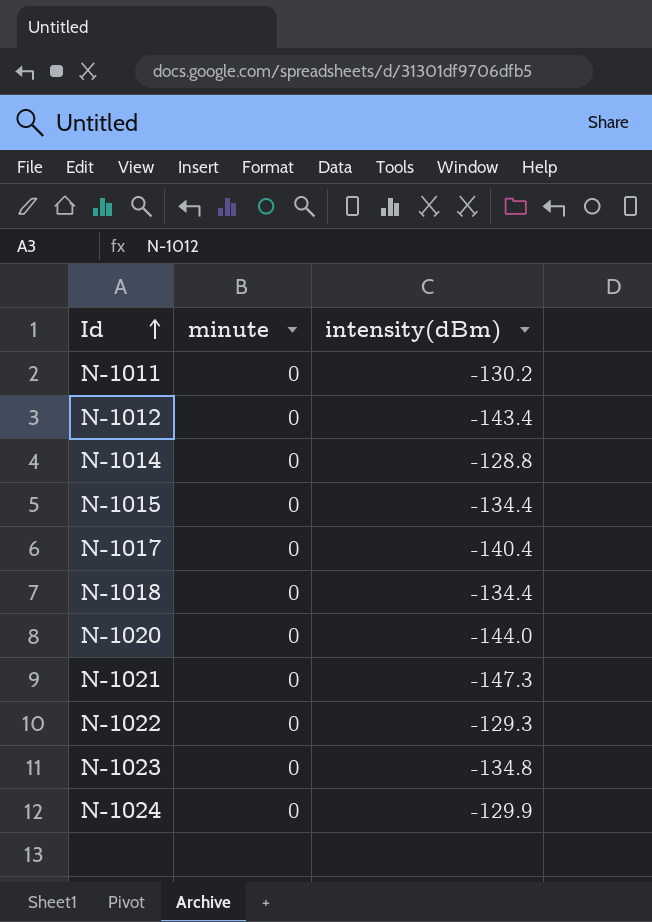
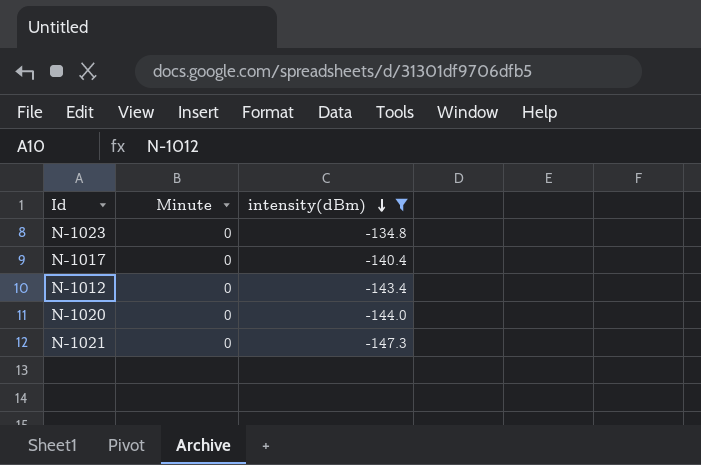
filter: none -> intensity(dBm) <= -134.8
row order: Id ascending -> intensity(dBm) descending
column name: minute -> Minute

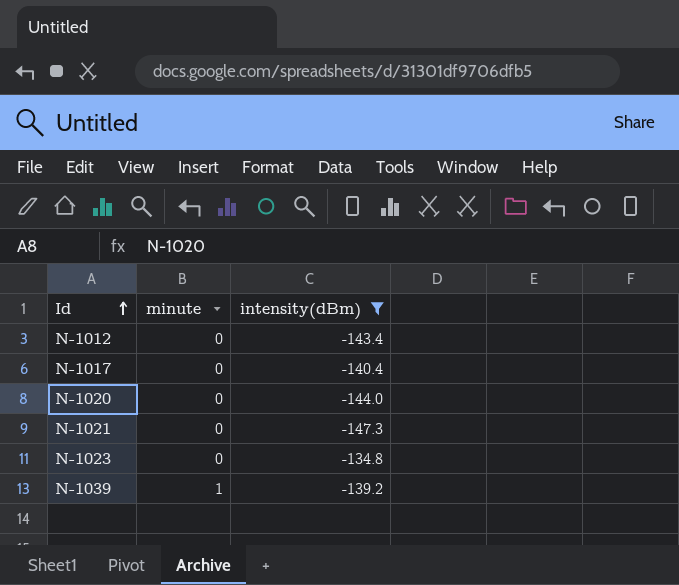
row order: intensity(dBm) descending -> Id ascending
column name: Minute -> minute
row N-1039: none -> 1 | -139.2

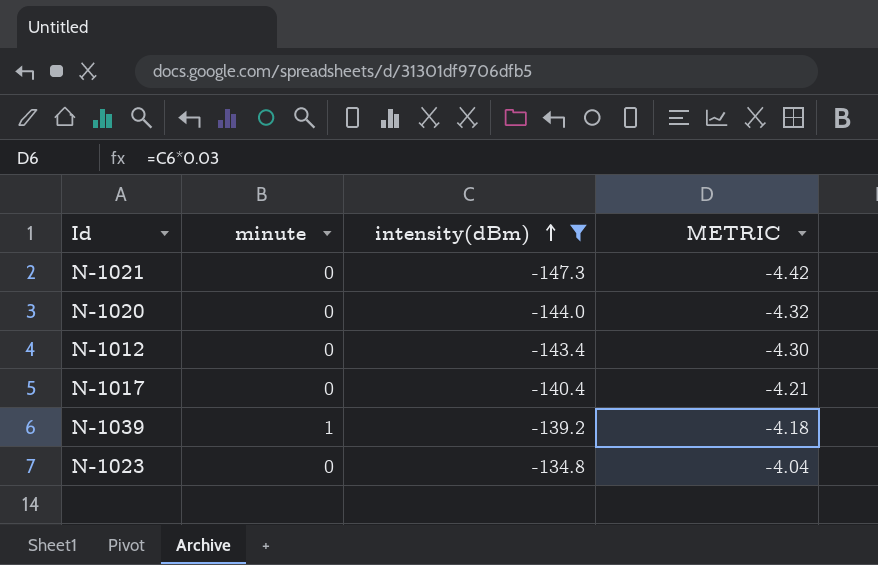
row order: Id ascending -> intensity(dBm) ascending
column METRIC | formula: none -> [intensity(dBm)] * 0.03

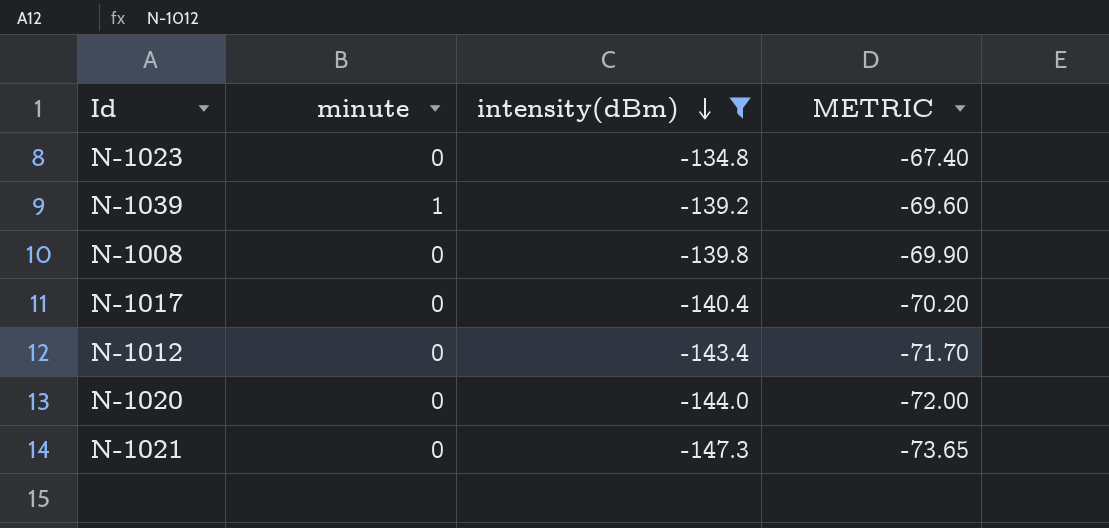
row order: intensity(dBm) ascending -> intensity(dBm) descending
column METRIC | formula: [intensity(dBm)] * 0.03 -> [intensity(dBm)] * 0.5
row N-1008: none -> 0 | -139.8 | -69.90

